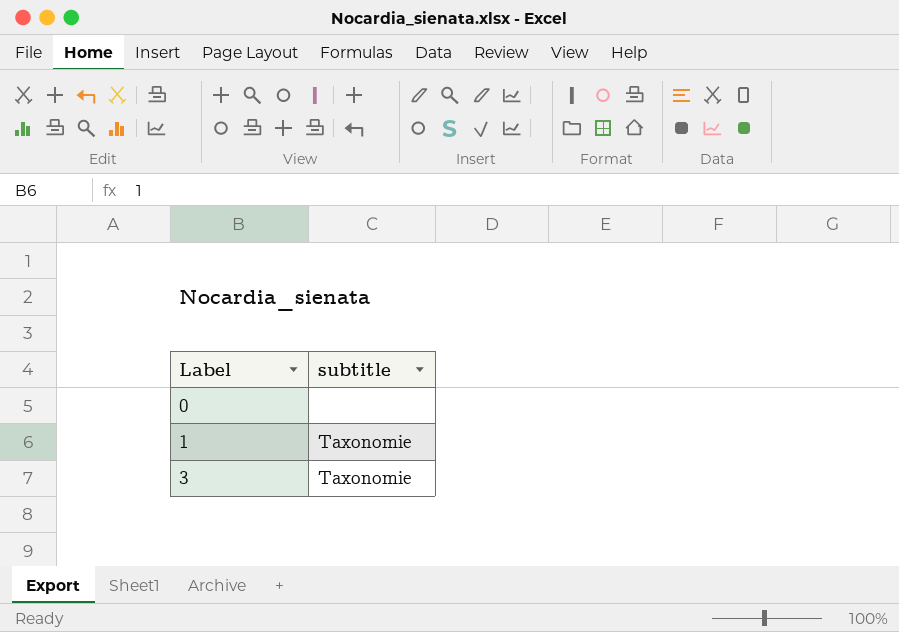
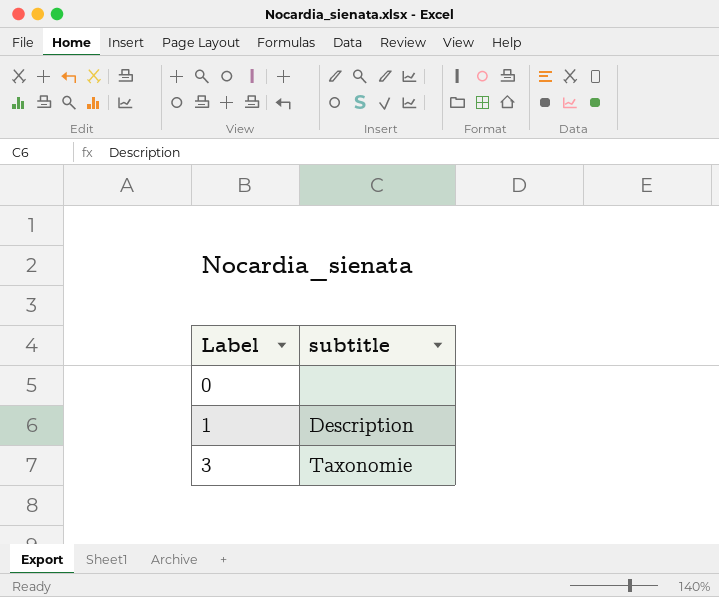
1 | subtitle: Taxonomie -> Description

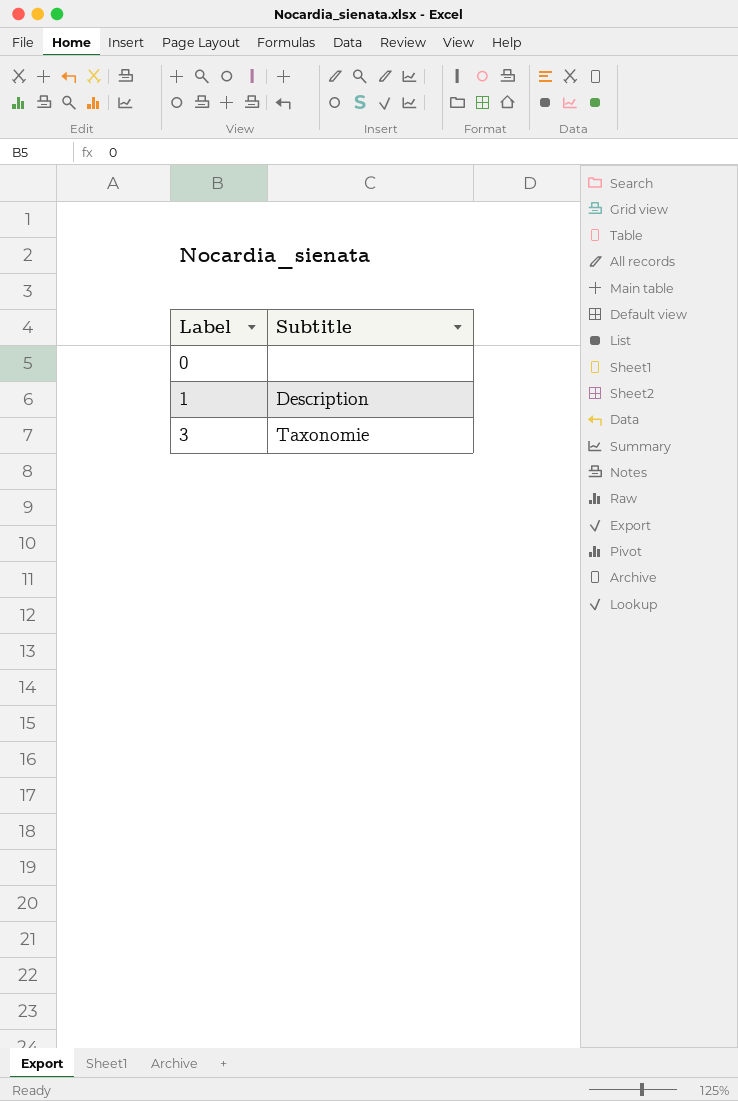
column name: subtitle -> Subtitle

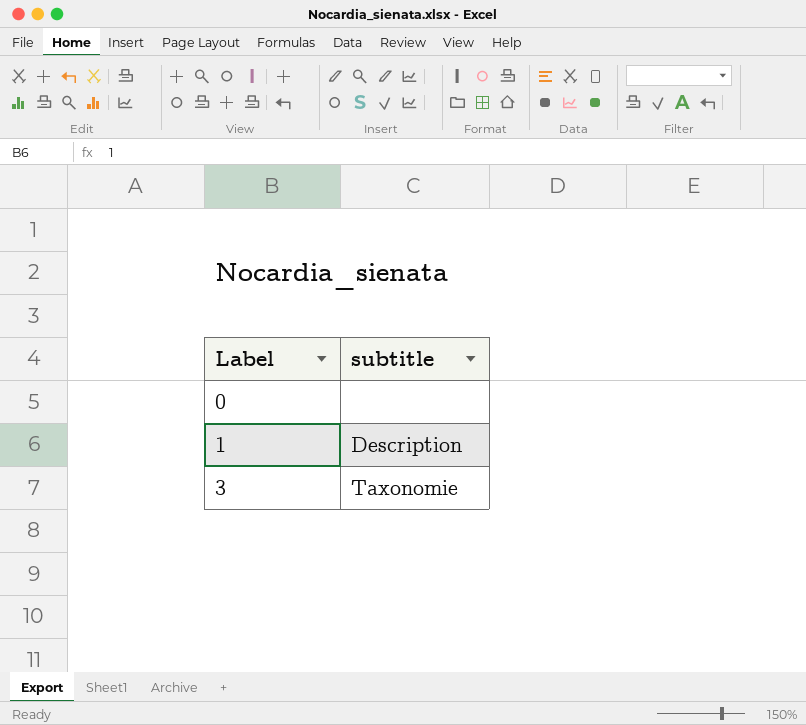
column name: Subtitle -> subtitle

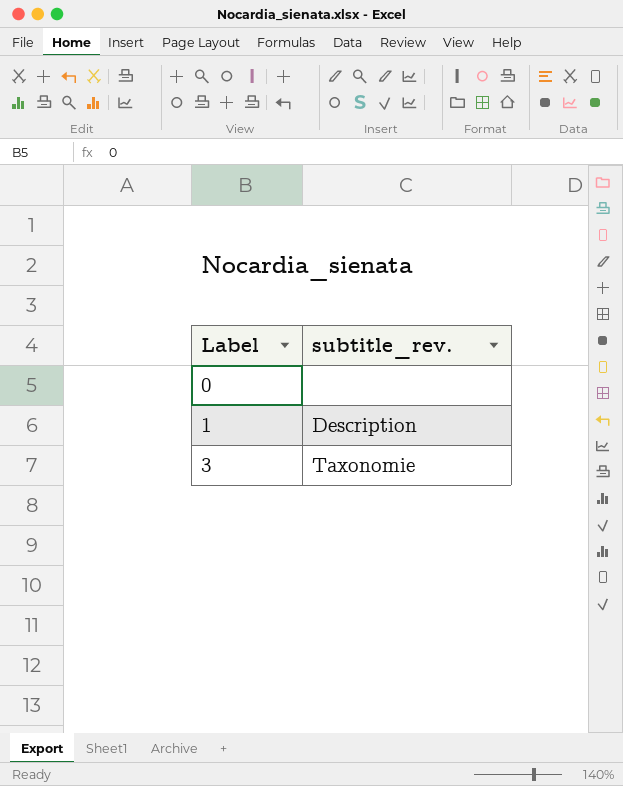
column name: subtitle -> subtitle_rev.

